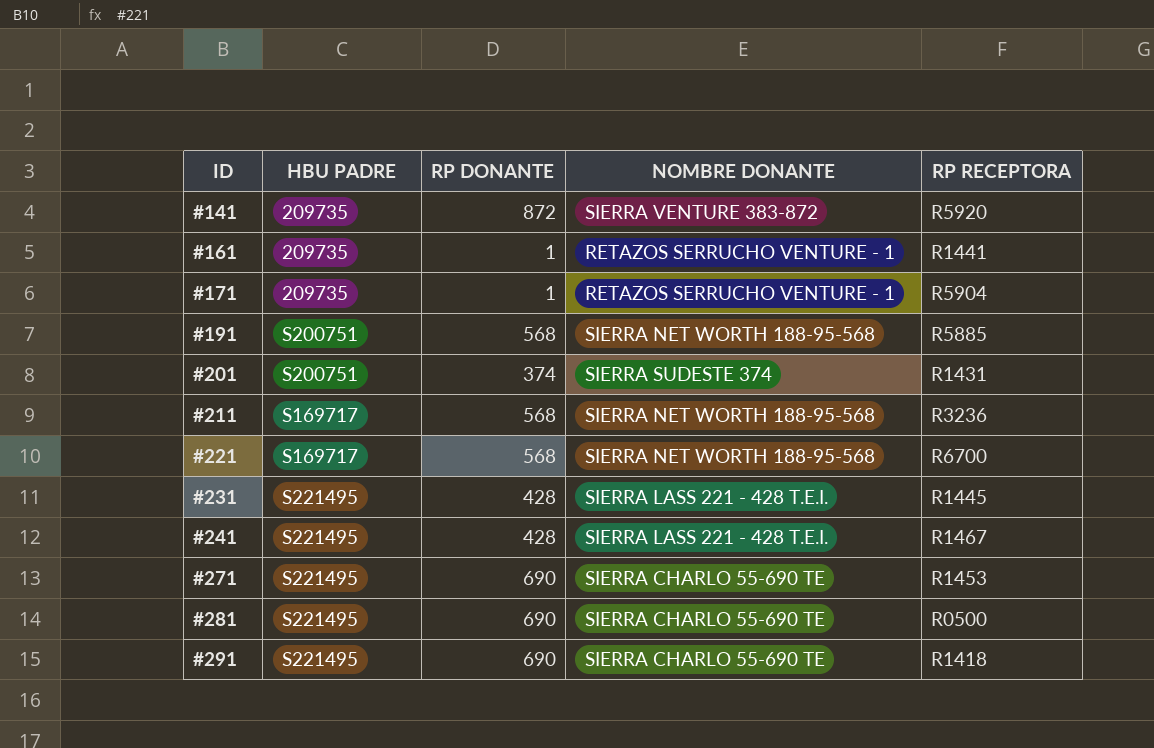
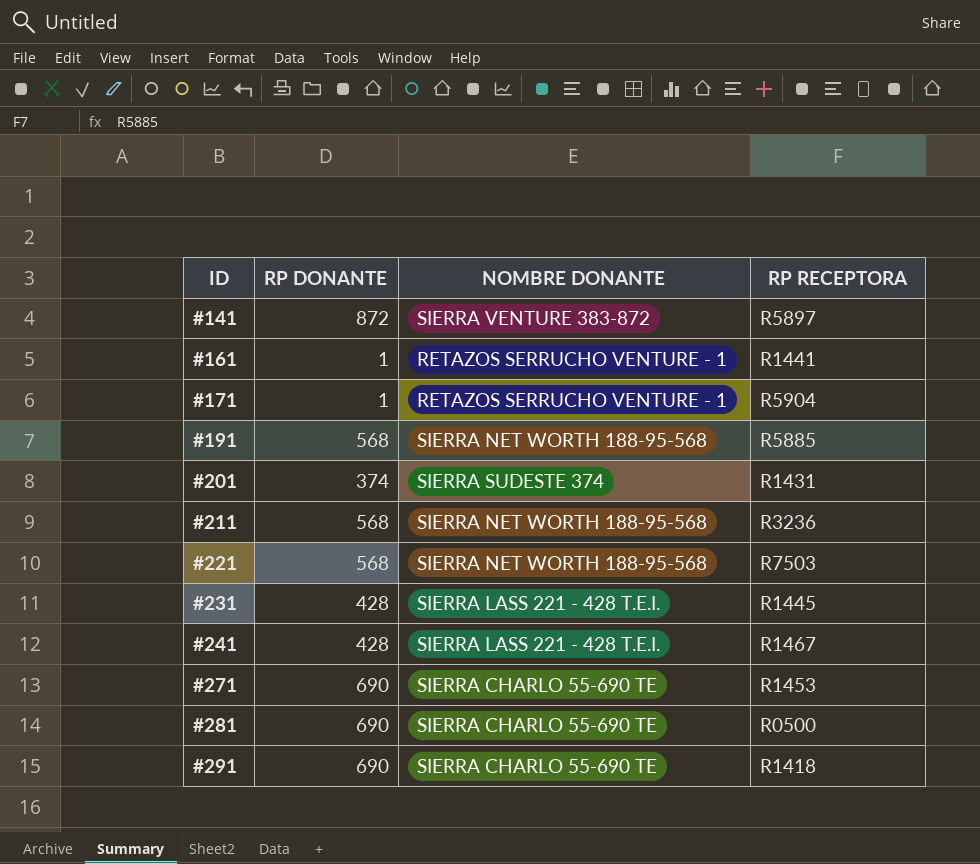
column HBU PADRE | position: 2 -> none
#141 | RP RECEPTORA: R5920 -> R5897
#221 | RP RECEPTORA: R6700 -> R7503

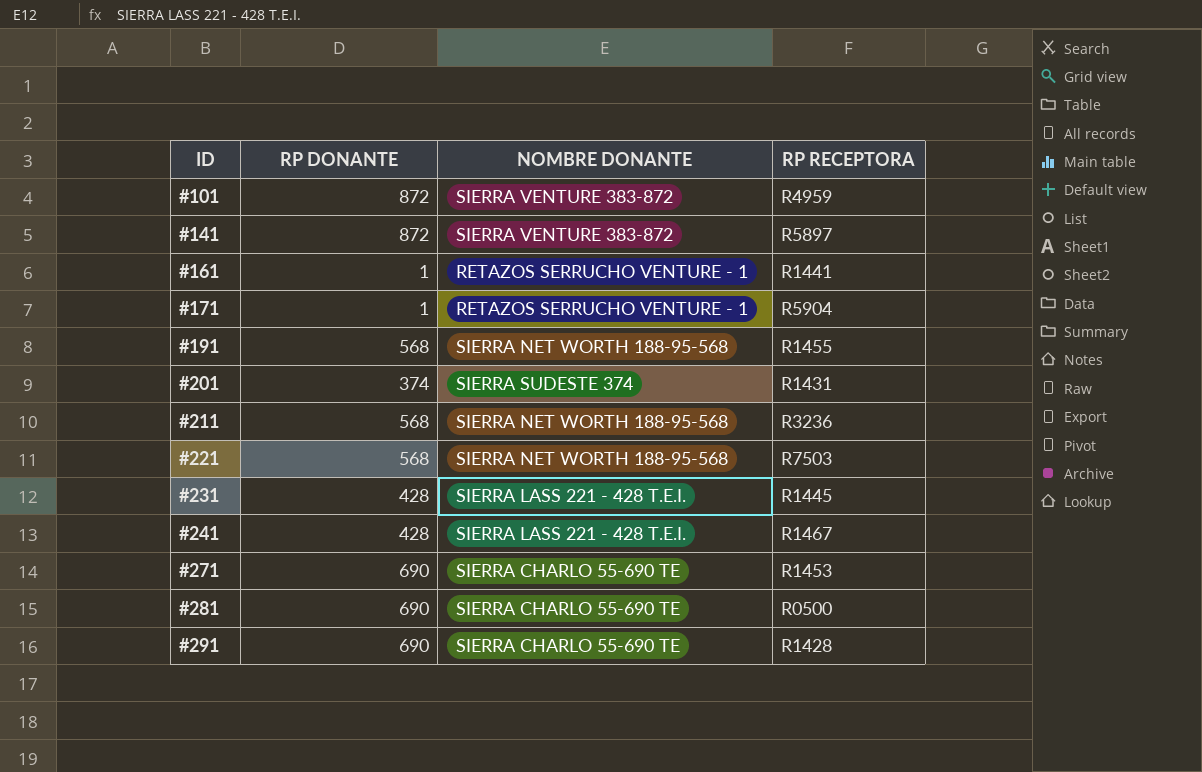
row #101: none -> 872 | SIERRA VENTURE 383-872 | R4959
#191 | RP RECEPTORA: R5885 -> R1455
#291 | RP RECEPTORA: R1418 -> R1428

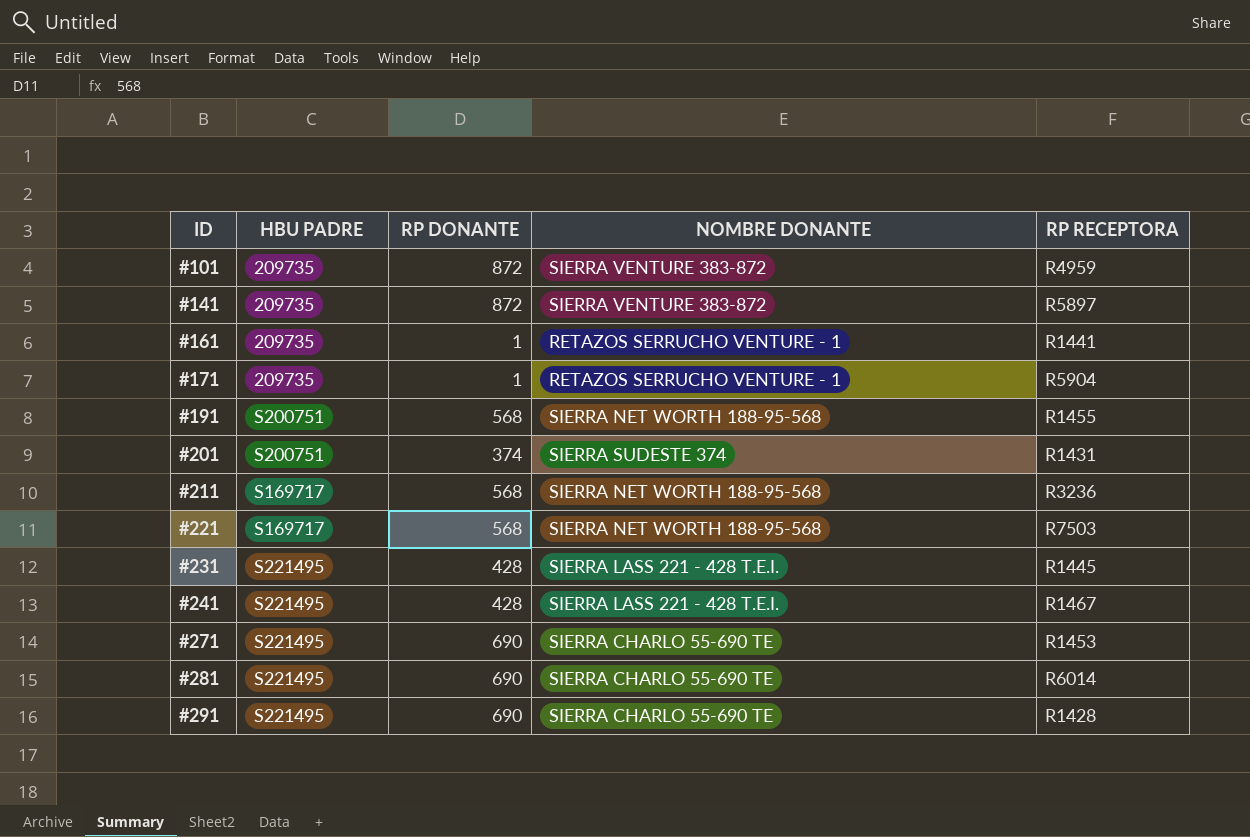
column HBU PADRE | position: none -> 2
#281 | RP RECEPTORA: R0500 -> R6014

